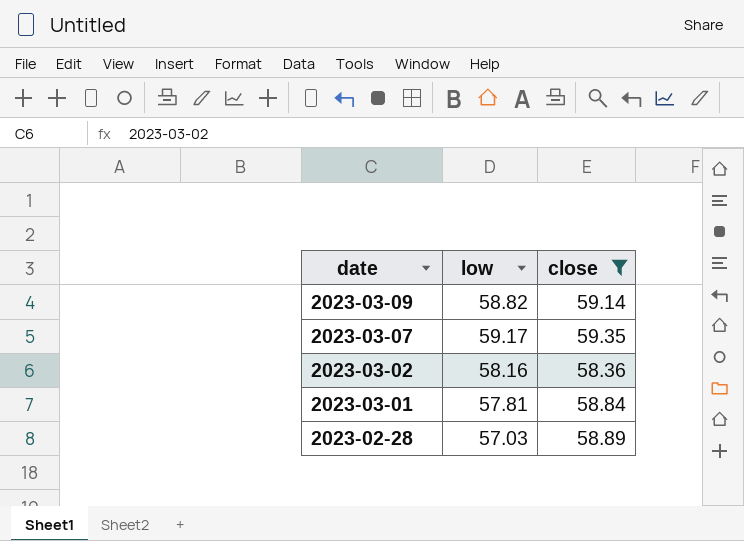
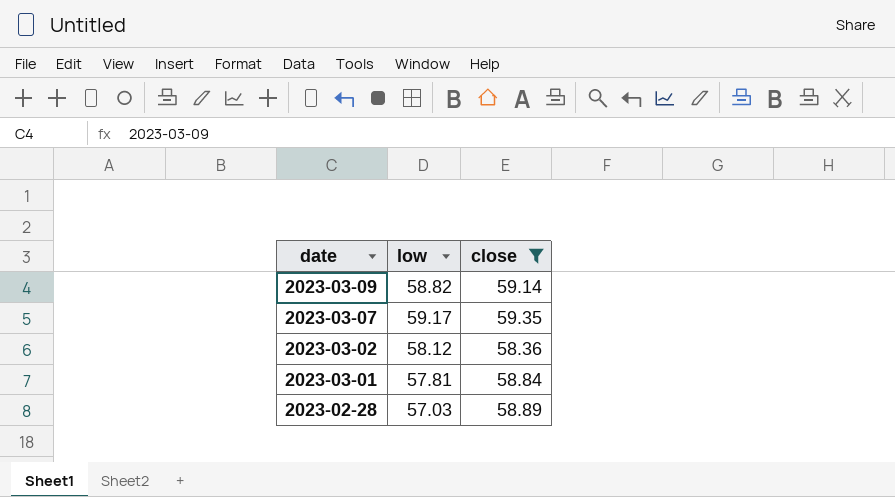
2023-03-02 | low: 58.16 -> 58.12

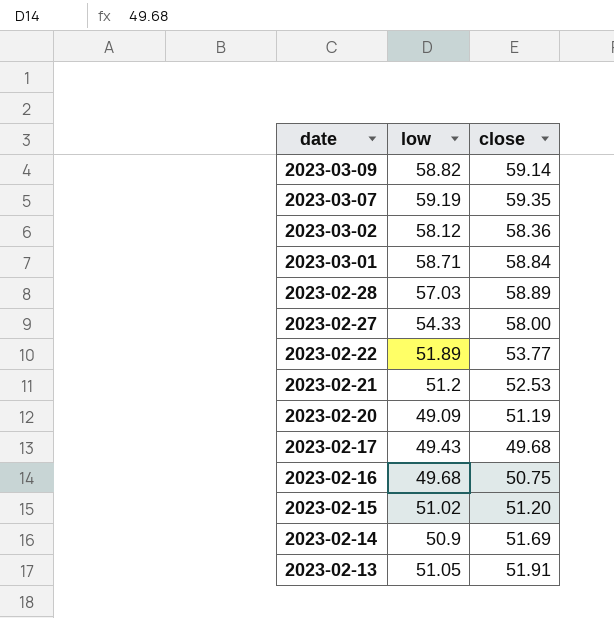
filter: close >= 58.36 -> none
2023-03-07 | low: 59.17 -> 59.19
2023-03-01 | low: 57.81 -> 58.71

